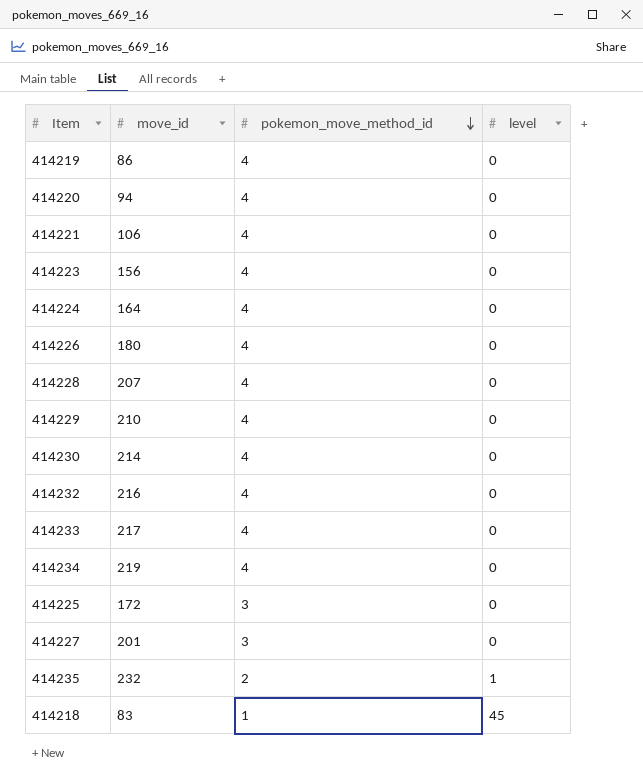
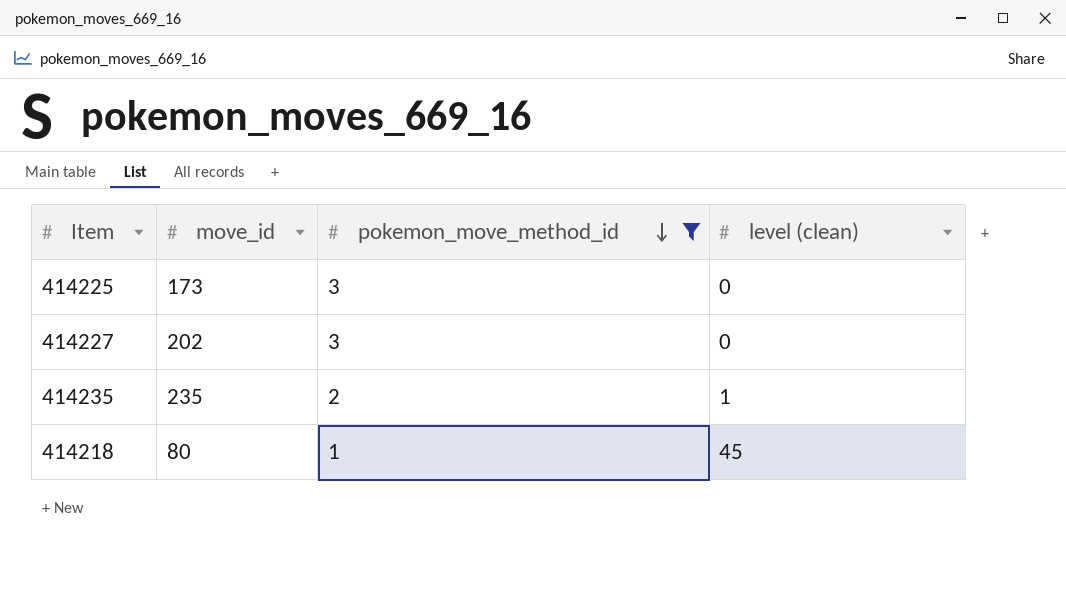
filter: none -> pokemon_move_method_id != 4
column name: level -> level (clean)
414225 | move_id: 172 -> 173
414227 | move_id: 201 -> 202
414235 | move_id: 232 -> 235
414218 | move_id: 83 -> 80

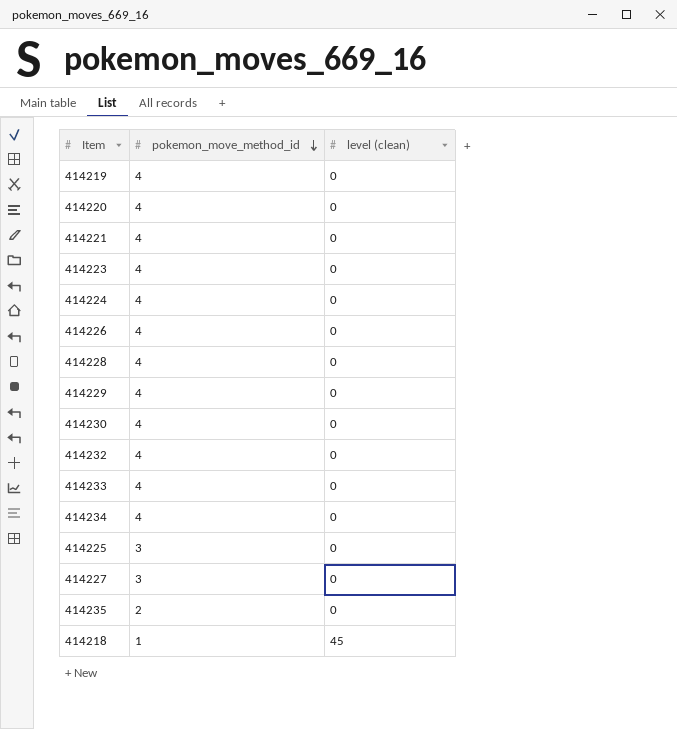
filter: pokemon_move_method_id != 4 -> none
column move_id | position: 2 -> none
414235 | level (clean): 1 -> 0

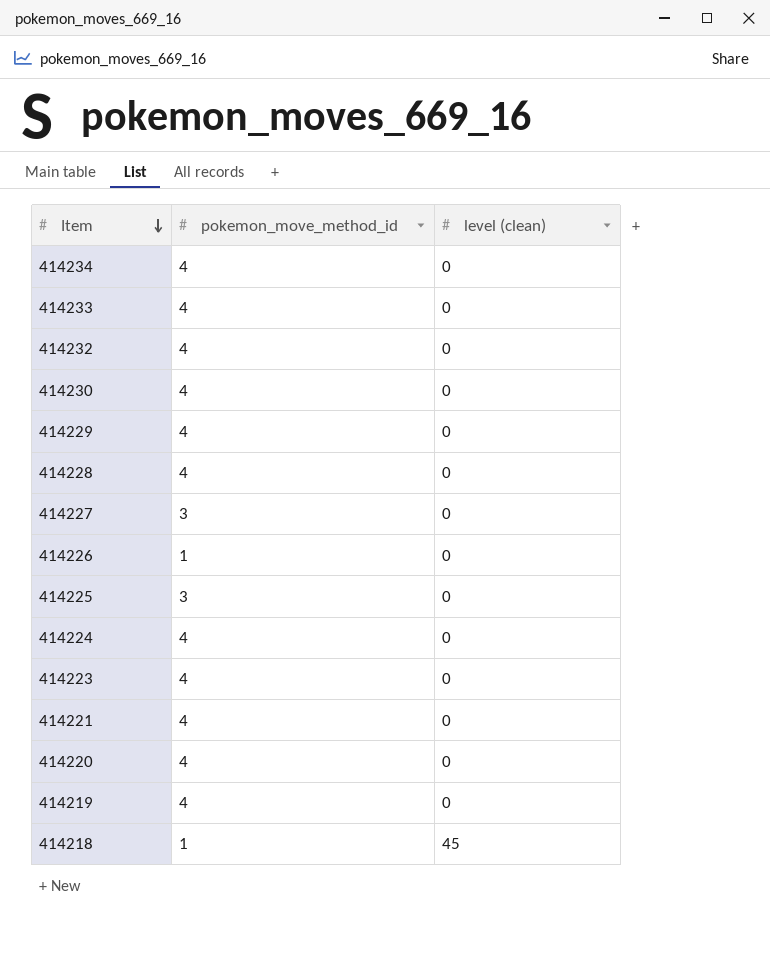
row order: pokemon_move_method_id descending -> Item descending
row 414235: 2 | 0 -> none
414226 | pokemon_move_method_id: 4 -> 1

